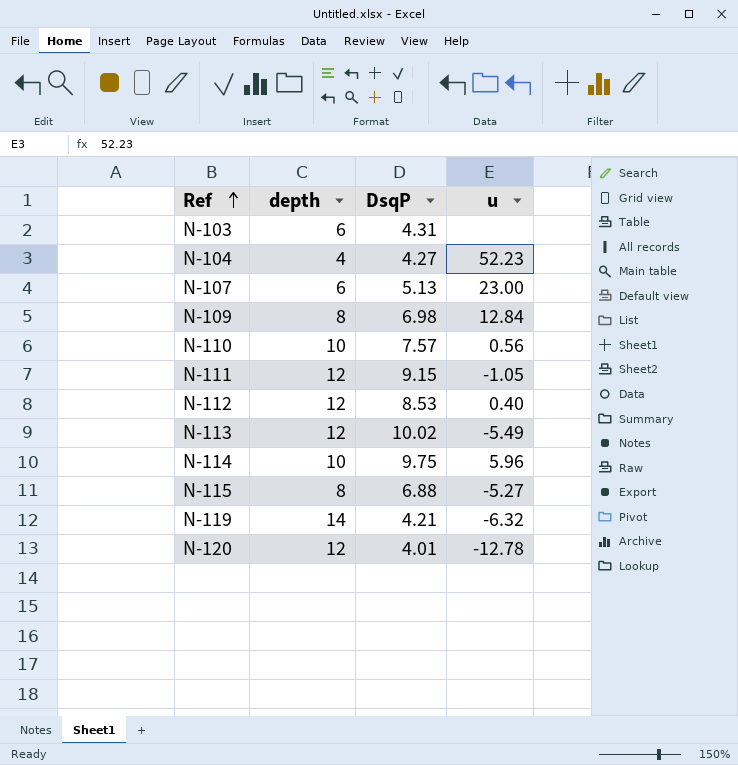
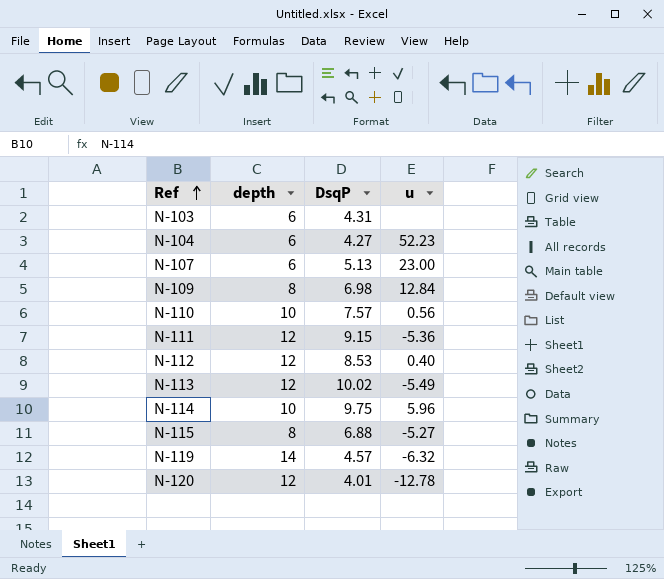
N-104 | depth: 4 -> 6
N-111 | u: -1.05 -> -5.36
N-119 | DsqP: 4.21 -> 4.57

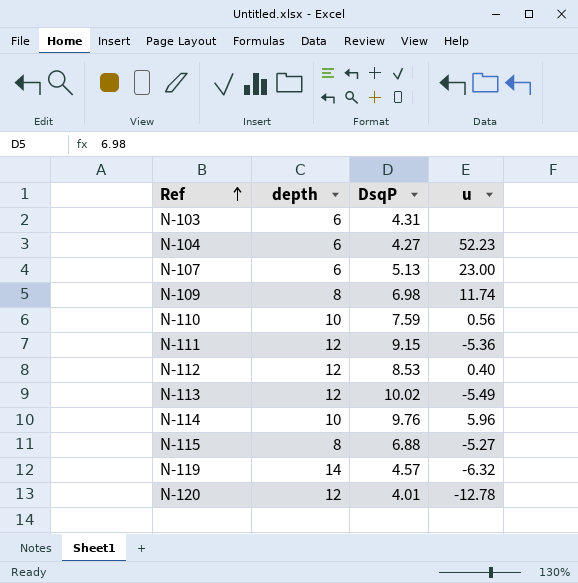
N-109 | u: 12.84 -> 11.74
N-110 | DsqP: 7.57 -> 7.59
N-114 | DsqP: 9.75 -> 9.76

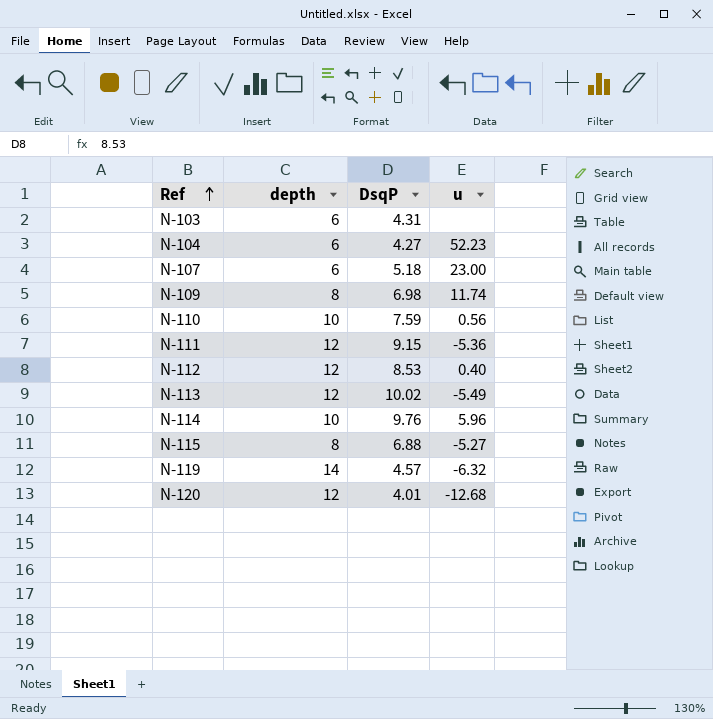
N-107 | DsqP: 5.13 -> 5.18
N-120 | u: -12.78 -> -12.68

